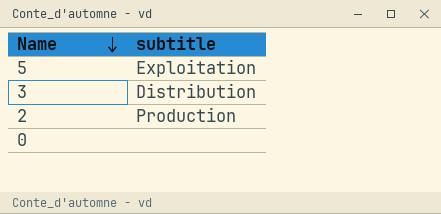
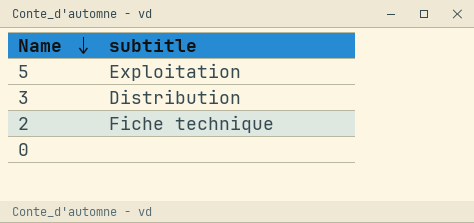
2 | subtitle: Production -> Fiche technique

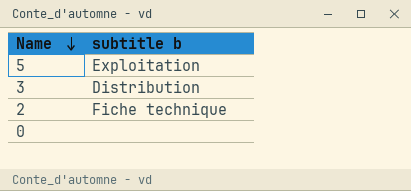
column name: subtitle -> subtitle b

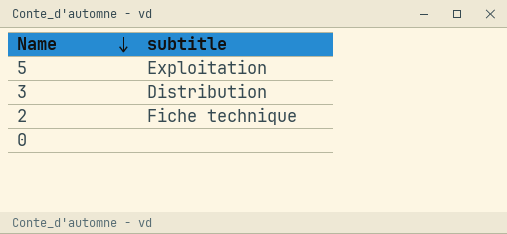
column name: subtitle b -> subtitle

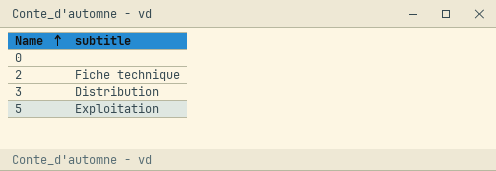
row order: Name descending -> Name ascending

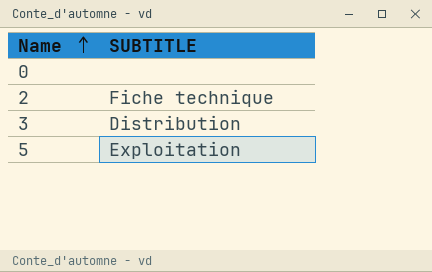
column name: subtitle -> SUBTITLE

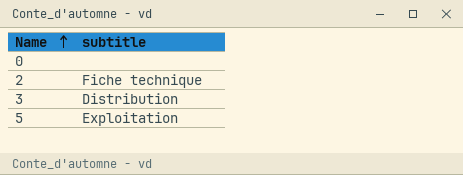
column name: SUBTITLE -> subtitle

